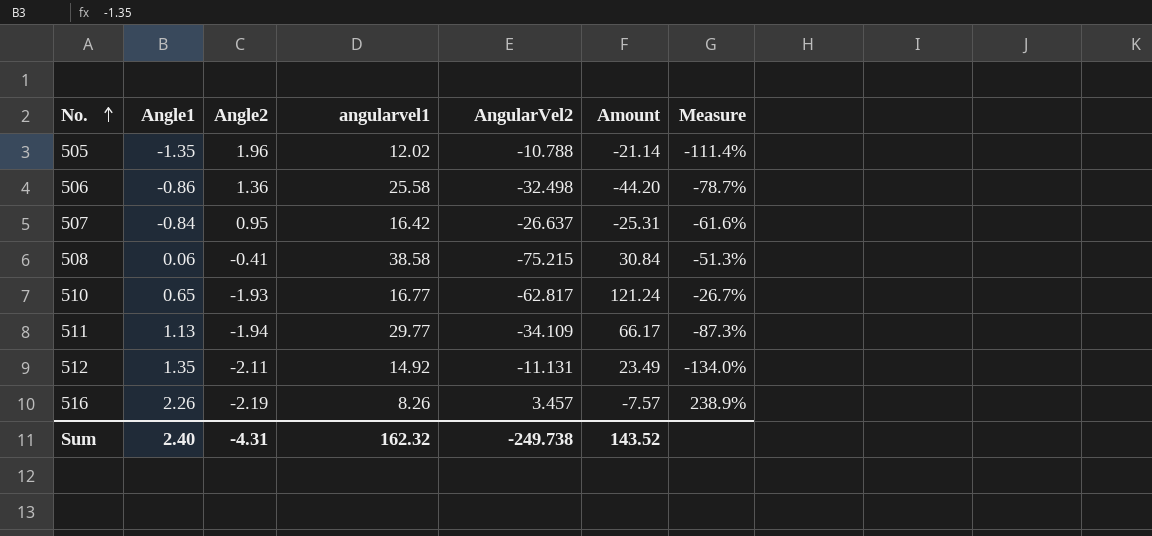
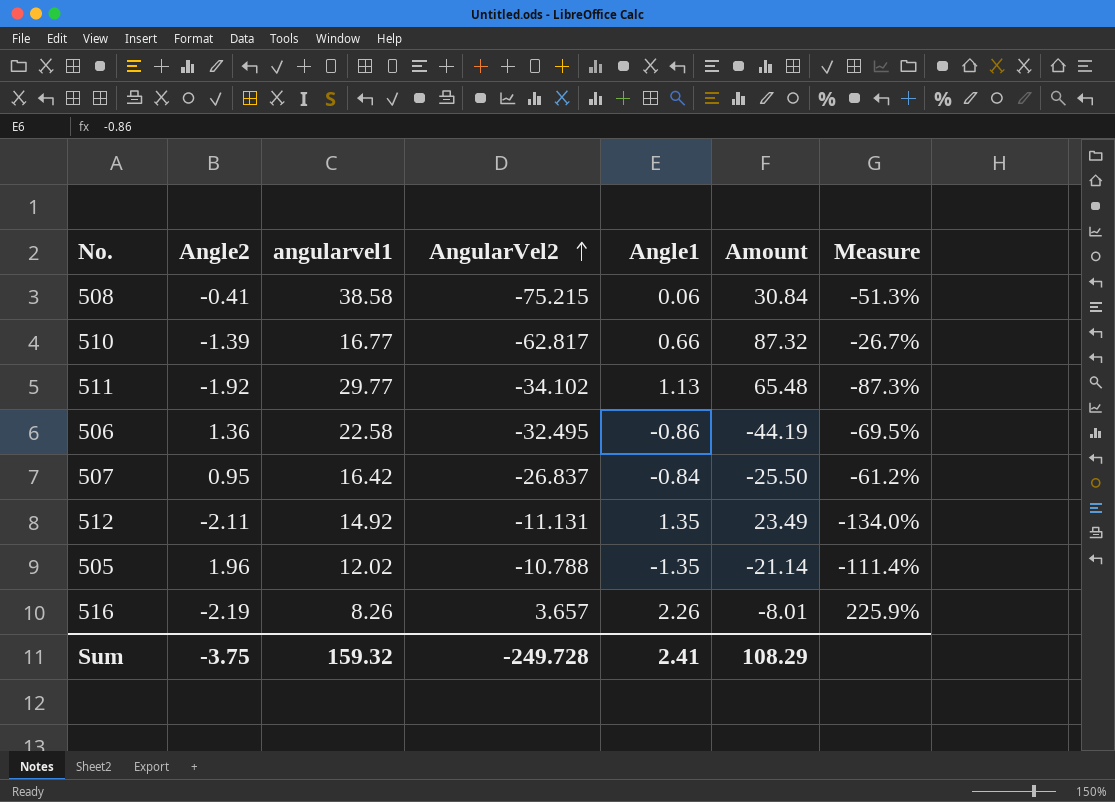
row order: No. ascending -> AngularVel2 ascending
column Angle1 | position: 2 -> 5
510 | Angle2: -1.93 -> -1.39
510 | Angle1: 0.65 -> 0.66
510 | Amount: 121.24 -> 87.32
511 | Angle2: -1.94 -> -1.92
511 | AngularVel2: -34.109 -> -34.102
511 | Amount: 66.17 -> 65.48
506 | angularvel1: 25.58 -> 22.58
506 | AngularVel2: -32.498 -> -32.495
506 | Amount: -44.20 -> -44.19
506 | Measure: -78.7% -> -69.5%
507 | AngularVel2: -26.637 -> -26.837
507 | Amount: -25.31 -> -25.50
507 | Measure: -61.6% -> -61.2%
516 | AngularVel2: 3.457 -> 3.657
516 | Amount: -7.57 -> -8.01
516 | Measure: 238.9% -> 225.9%
Sum | Angle2: -4.31 -> -3.75
Sum | angularvel1: 162.32 -> 159.32
Sum | AngularVel2: -249.738 -> -249.728
Sum | Angle1: 2.40 -> 2.41
Sum | Amount: 143.52 -> 108.29

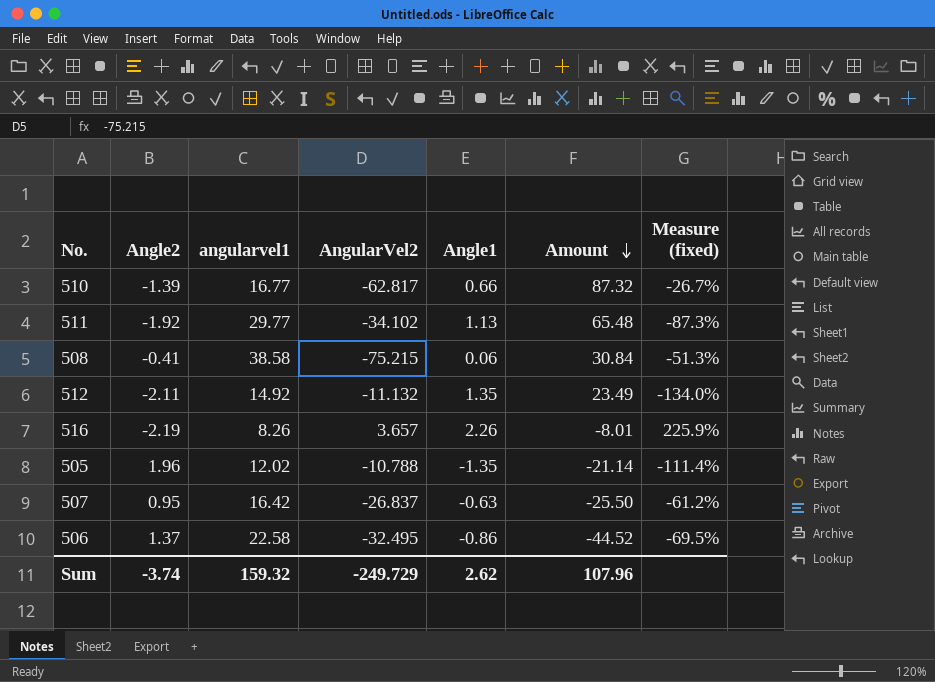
row order: AngularVel2 ascending -> Amount descending
column name: Measure -> Measure (fixed)
512 | AngularVel2: -11.131 -> -11.132
507 | Angle1: -0.84 -> -0.63
506 | Angle2: 1.36 -> 1.37
506 | Amount: -44.19 -> -44.52
Sum | Angle2: -3.75 -> -3.74
Sum | AngularVel2: -249.728 -> -249.729
Sum | Angle1: 2.41 -> 2.62
Sum | Amount: 108.29 -> 107.96

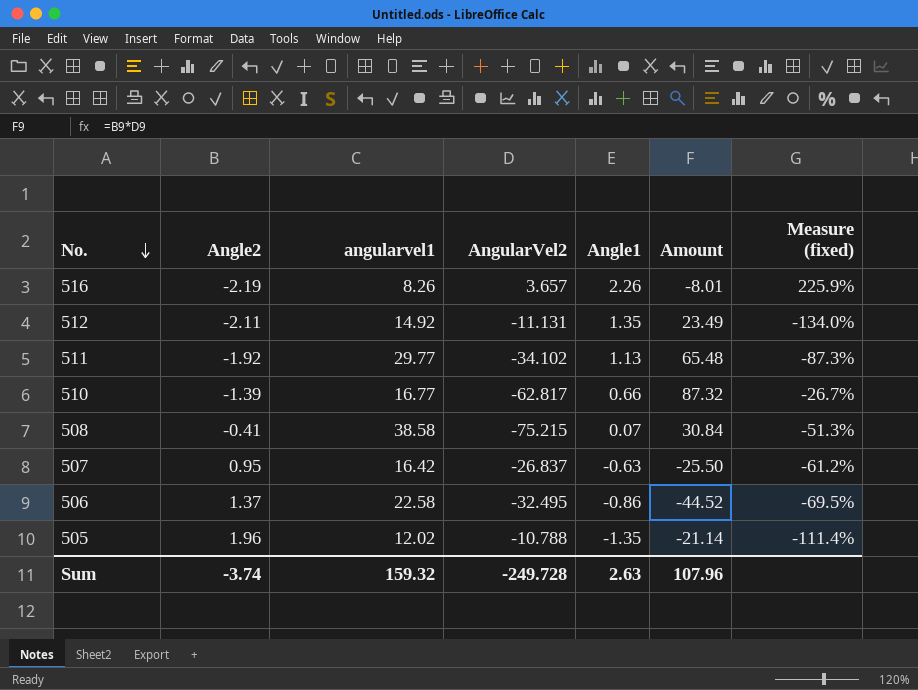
row order: Amount descending -> No. descending
512 | AngularVel2: -11.132 -> -11.131
508 | Angle1: 0.06 -> 0.07
Sum | AngularVel2: -249.729 -> -249.728
Sum | Angle1: 2.62 -> 2.63

